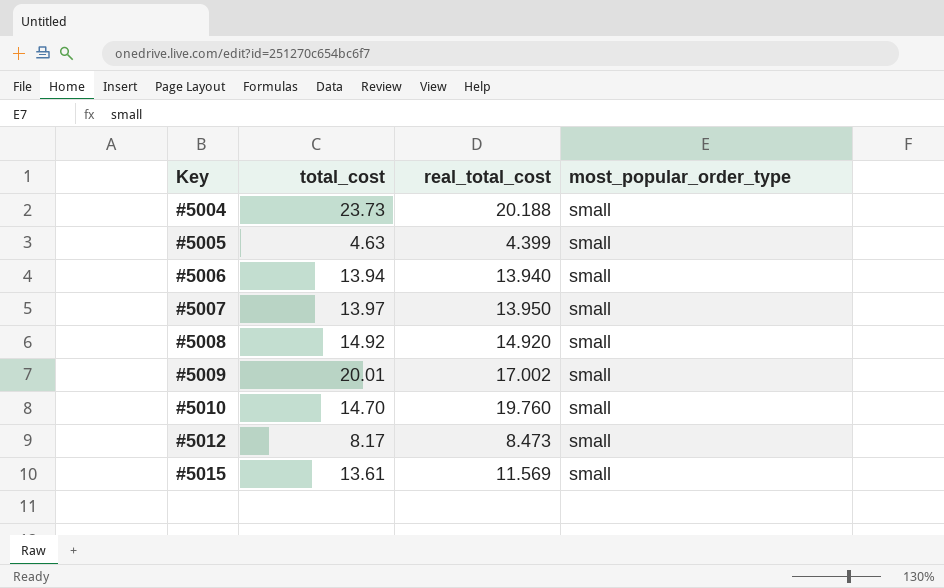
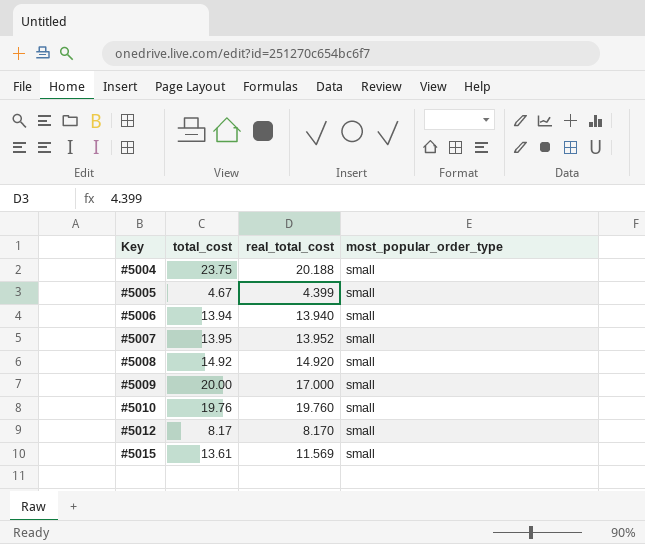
#5004 | total_cost: 23.73 -> 23.75
#5005 | total_cost: 4.63 -> 4.67
#5007 | total_cost: 13.97 -> 13.95
#5007 | real_total_cost: 13.950 -> 13.952
#5009 | total_cost: 20.01 -> 20.00
#5009 | real_total_cost: 17.002 -> 17.000
#5010 | total_cost: 14.70 -> 19.76
#5012 | real_total_cost: 8.473 -> 8.170

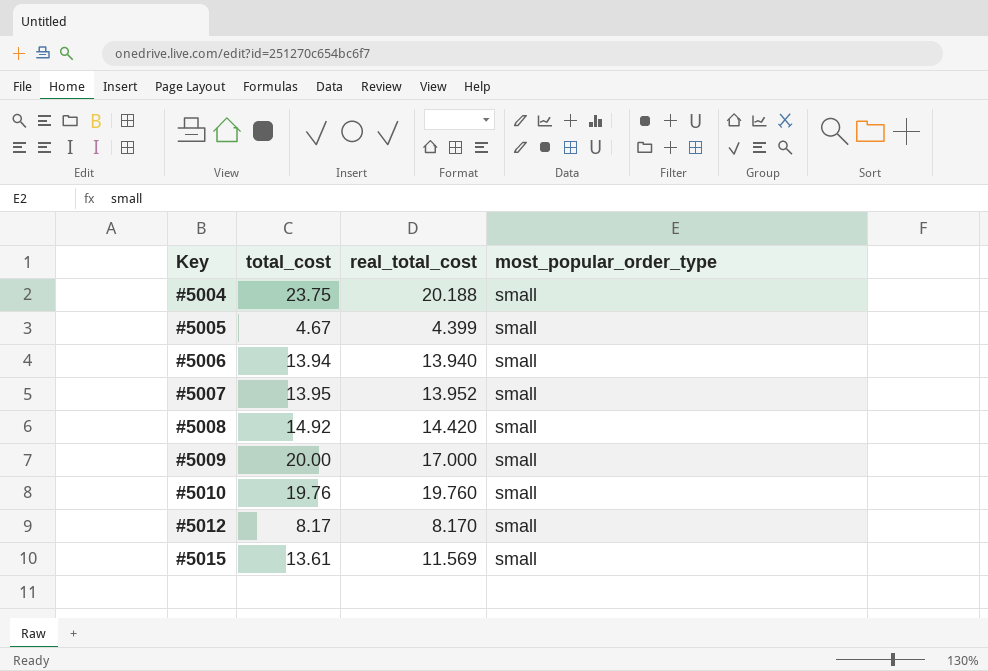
#5008 | real_total_cost: 14.920 -> 14.420

